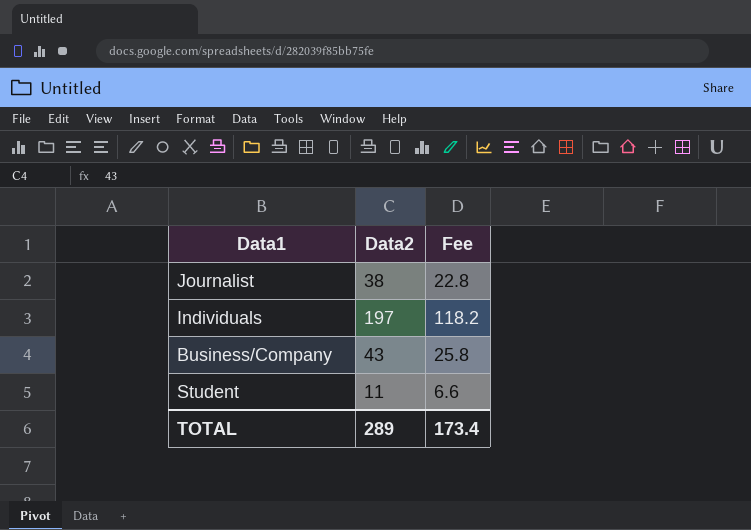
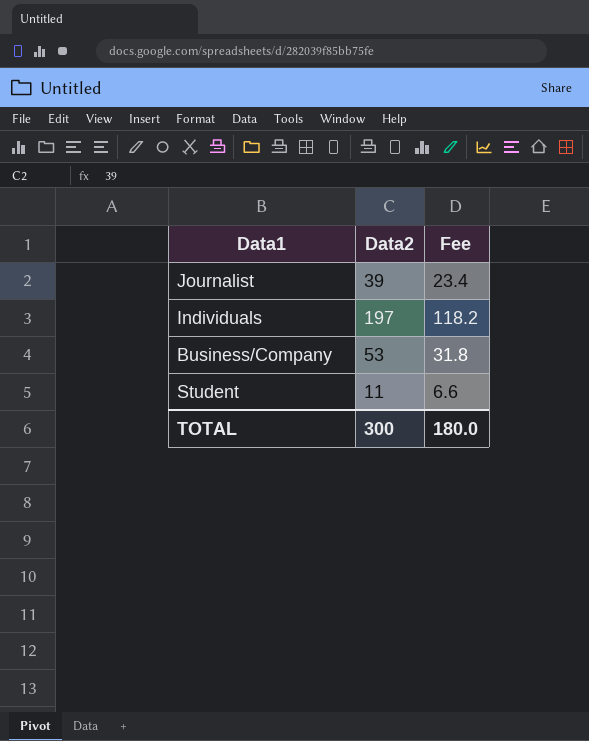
Journalist | Data2: 38 -> 39
Journalist | Fee: 22.8 -> 23.4
Business/Company | Data2: 43 -> 53
Business/Company | Fee: 25.8 -> 31.8
TOTAL | Data2: 289 -> 300
TOTAL | Fee: 173.4 -> 180.0

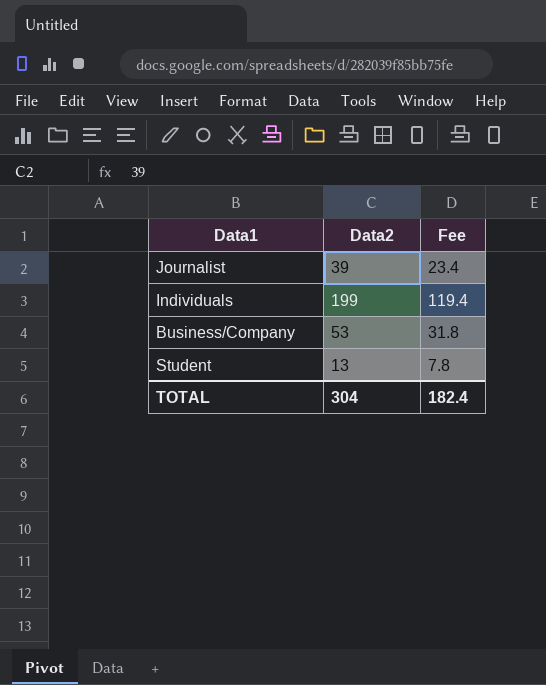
Individuals | Data2: 197 -> 199
Individuals | Fee: 118.2 -> 119.4
Student | Data2: 11 -> 13
Student | Fee: 6.6 -> 7.8
TOTAL | Data2: 300 -> 304
TOTAL | Fee: 180.0 -> 182.4

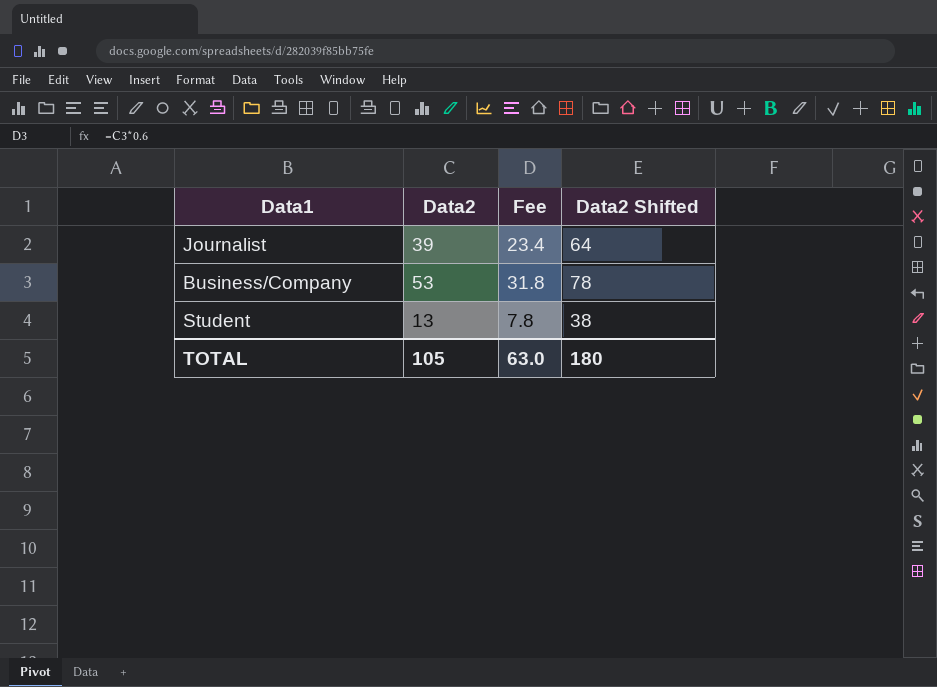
column Data2 Shifted | formula: none -> [Data2] + 25
row Individuals: 199 | 119.4 -> none
TOTAL | Data2: 304 -> 105
TOTAL | Fee: 182.4 -> 63.0

